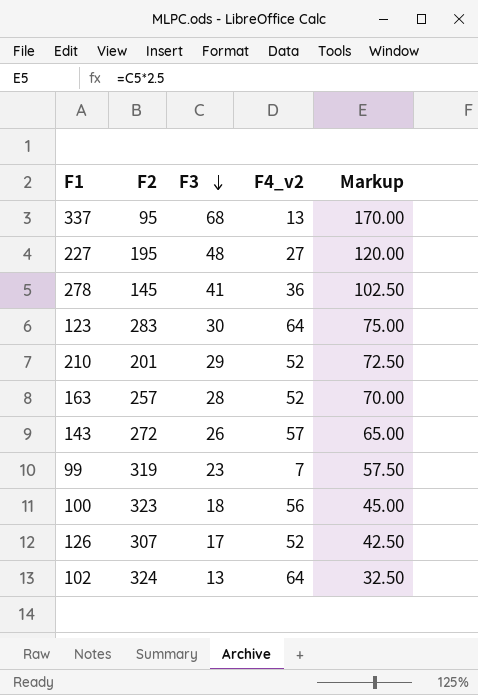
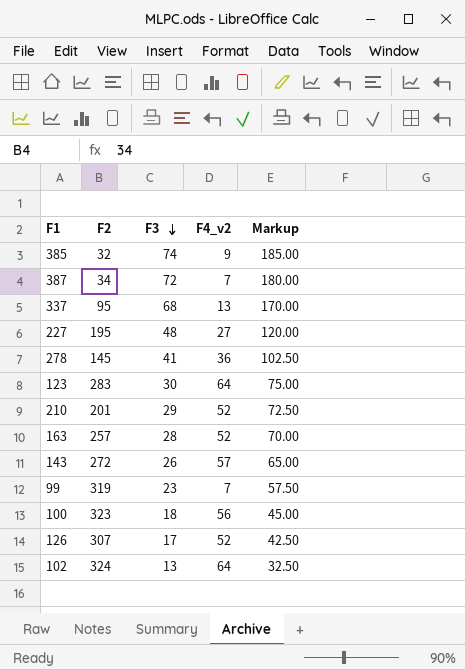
row 385: none -> 32 | 74 | 9 | 185.00
row 387: none -> 34 | 72 | 7 | 180.00

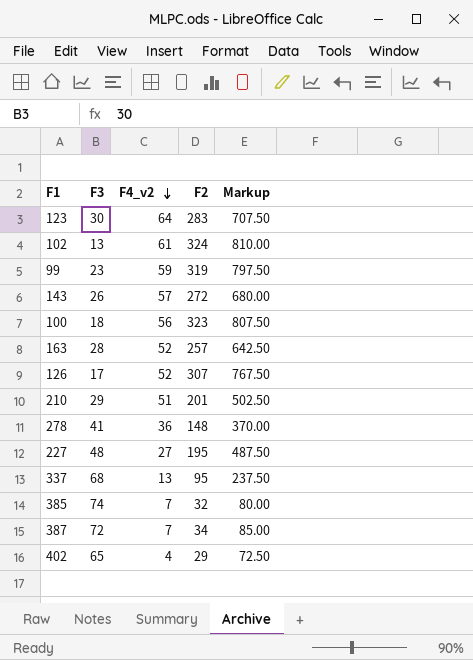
row order: F3 descending -> F4_v2 descending
column F2 | position: 2 -> 4
column Markup | formula: [F3] * 2.5 -> [F2] * 2.5
102 | F4_v2: 64 -> 61
99 | F4_v2: 7 -> 59
210 | F4_v2: 52 -> 51
278 | F2: 145 -> 148
385 | F4_v2: 9 -> 7
row 402: none -> 65 | 4 | 29 | 72.50

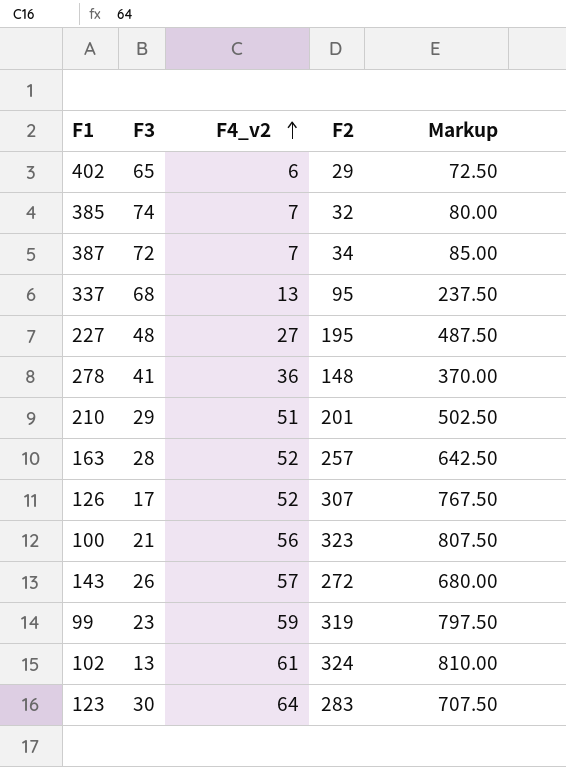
row order: F4_v2 descending -> F4_v2 ascending
402 | F4_v2: 4 -> 6
100 | F3: 18 -> 21

